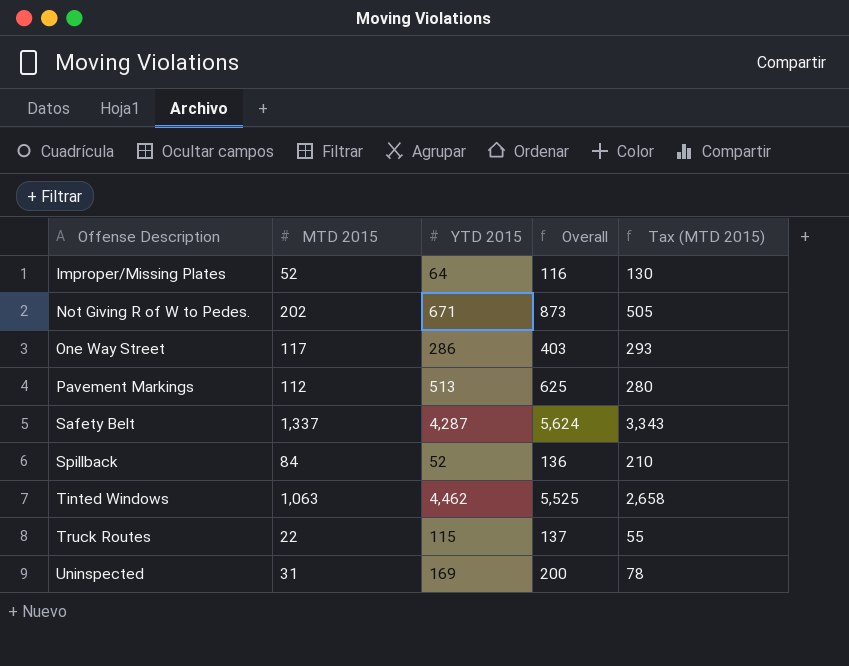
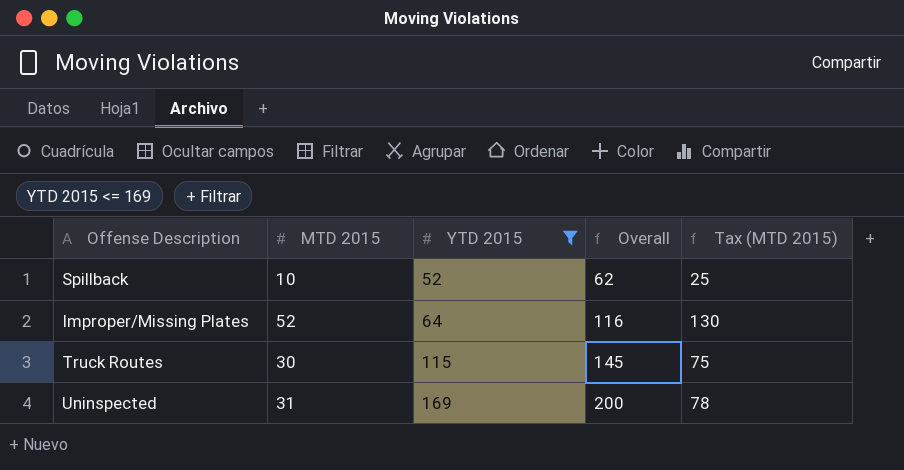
filter: none -> YTD 2015 <= 169
row order: Offense Description ascending -> YTD 2015 ascending
Spillback | MTD 2015: 84 -> 10
Spillback | Overall: 136 -> 62
Spillback | Tax (MTD 2015): 210 -> 25
Truck Routes | MTD 2015: 22 -> 30
Truck Routes | Overall: 137 -> 145
Truck Routes | Tax (MTD 2015): 55 -> 75

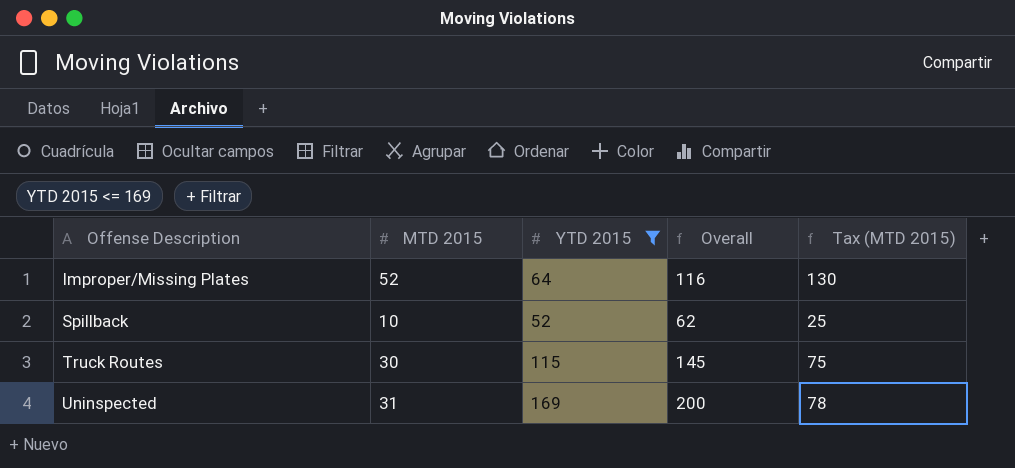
row order: YTD 2015 ascending -> Offense Description ascending

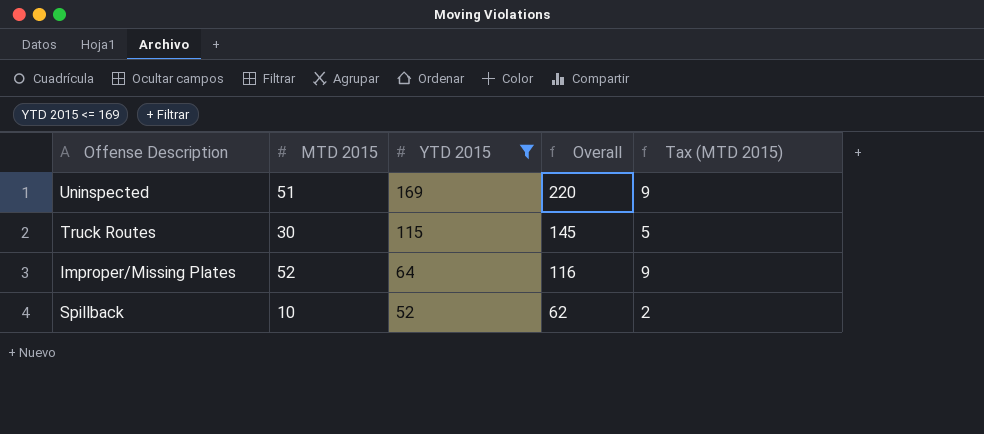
row order: Offense Description ascending -> YTD 2015 descending
column Tax (MTD 2015) | formula: [MTD 2015] * 2.5 -> [MTD 2015] * 0.18
Uninspected | MTD 2015: 31 -> 51
Uninspected | Overall: 200 -> 220

